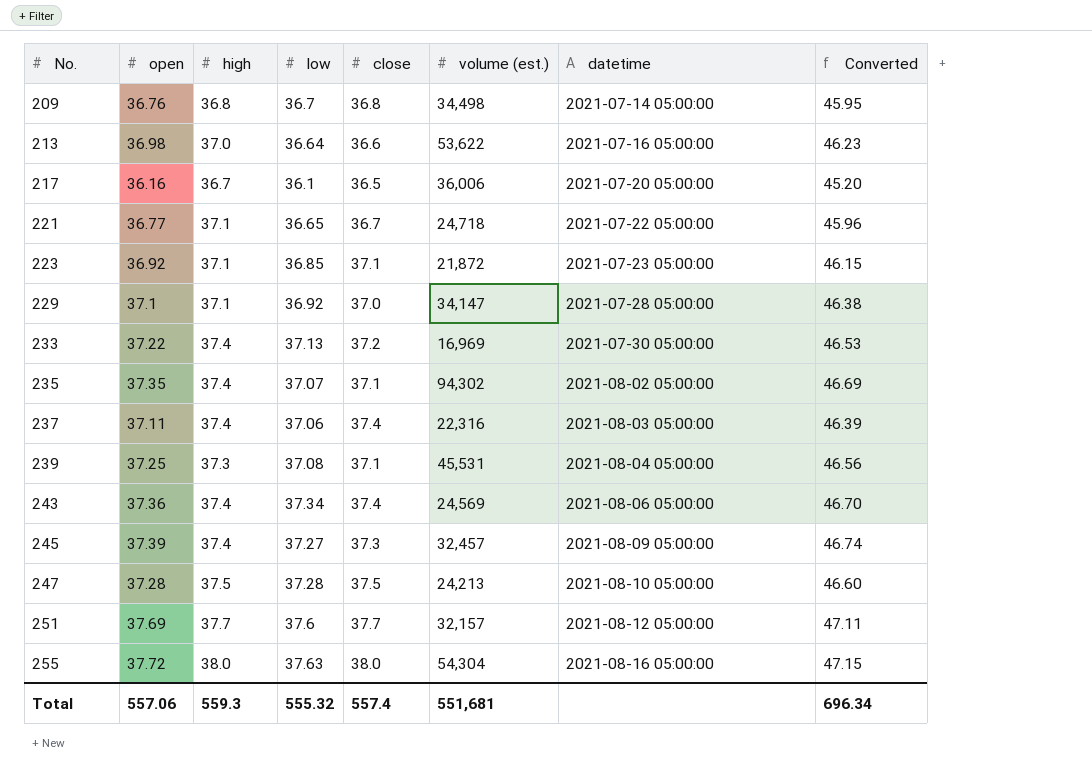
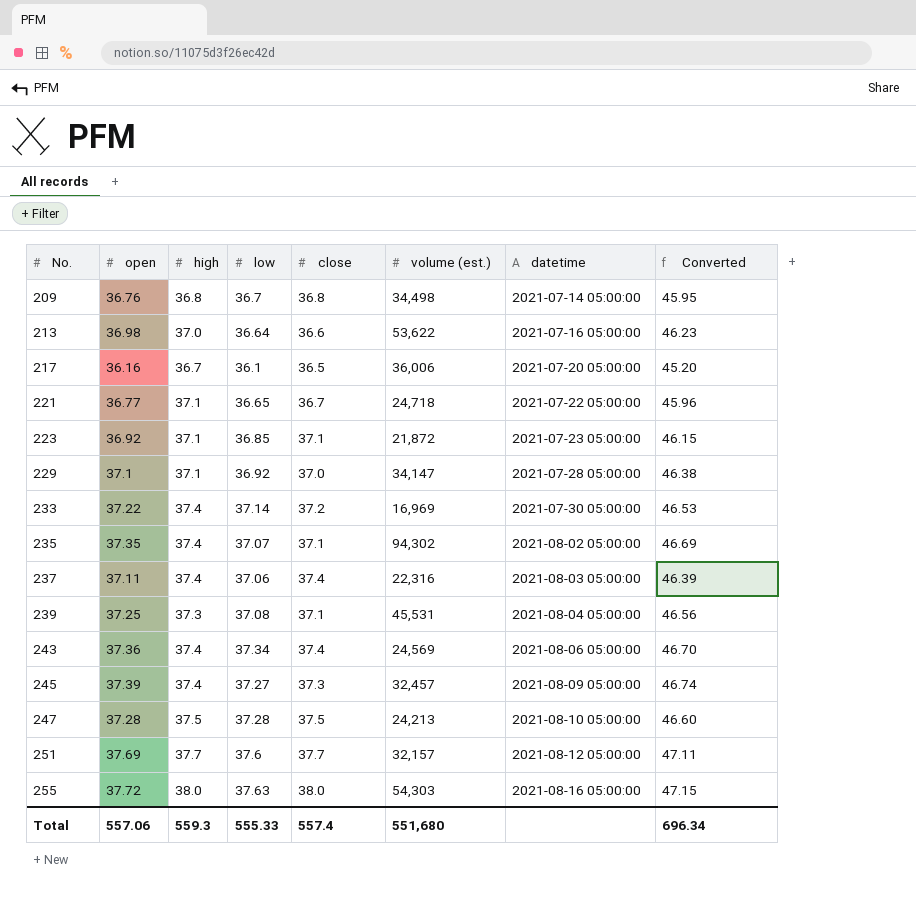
233 | low: 37.13 -> 37.14
255 | volume (est.): 54,304 -> 54,303
Total | low: 555.32 -> 555.33
Total | volume (est.): 551,681 -> 551,680

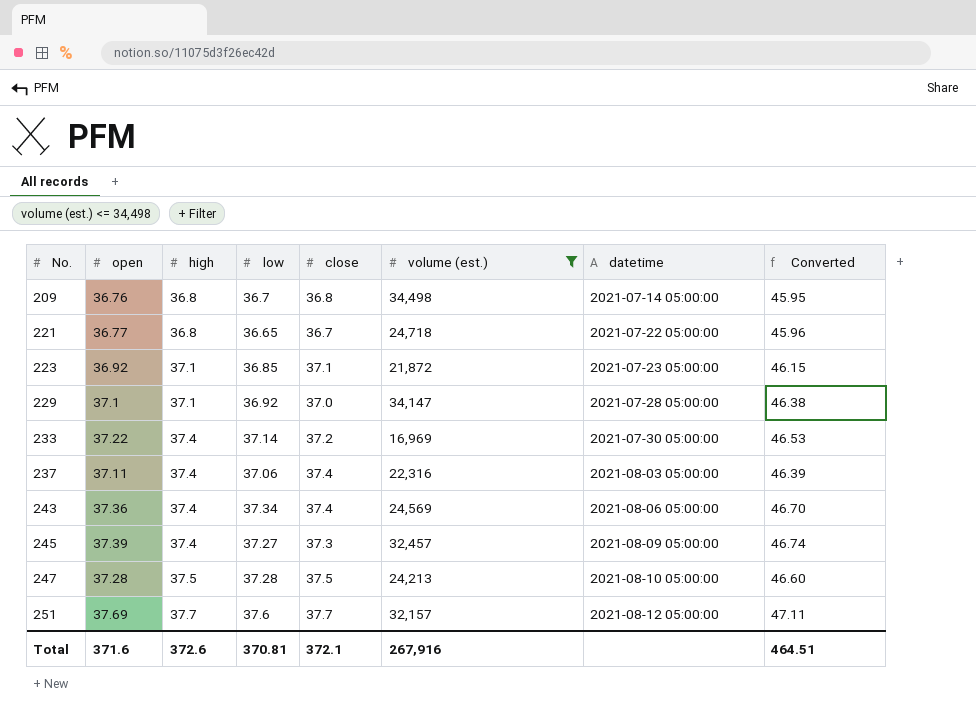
filter: none -> volume (est.) <= 34,498
221 | high: 37.1 -> 36.8
Total | open: 557.06 -> 371.6
Total | high: 559.3 -> 372.6
Total | low: 555.33 -> 370.81
Total | close: 557.4 -> 372.1
Total | volume (est.): 551,680 -> 267,916
Total | Converted: 696.34 -> 464.51

